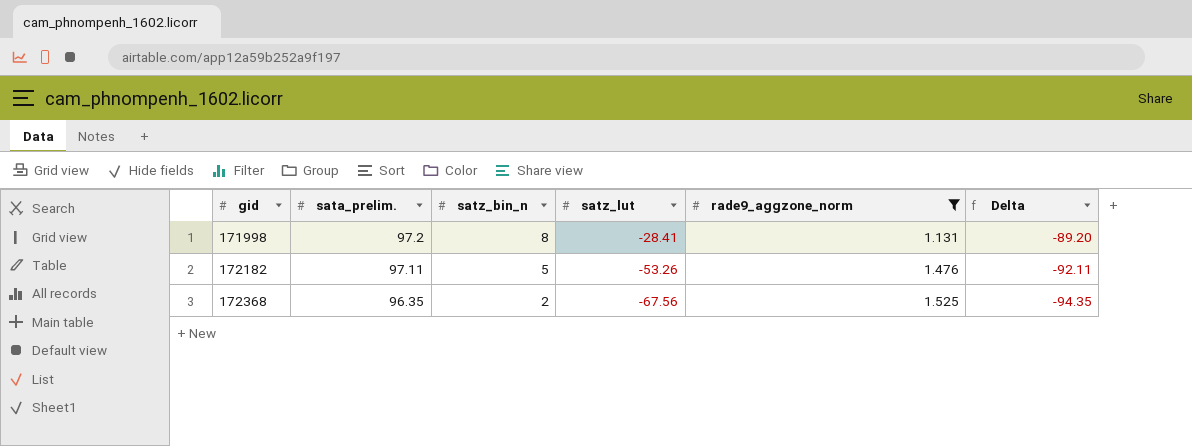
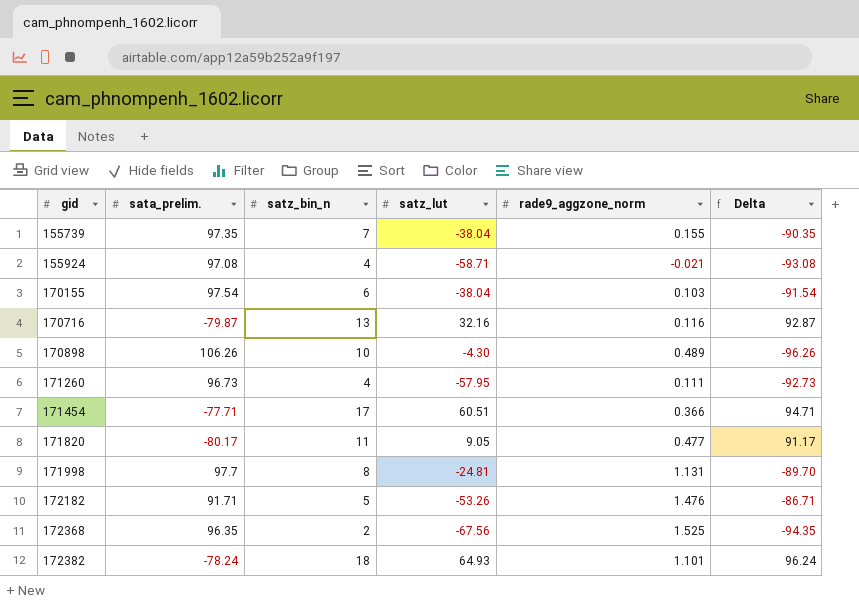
filter: rade9_aggzone_norm >= 1.131 -> none
171998 | sata_prelim.: 97.2 -> 97.7
171998 | satz_lut: -28.41 -> -24.81
171998 | Delta: -89.20 -> -89.70
172182 | sata_prelim.: 97.11 -> 91.71
172182 | Delta: -92.11 -> -86.71

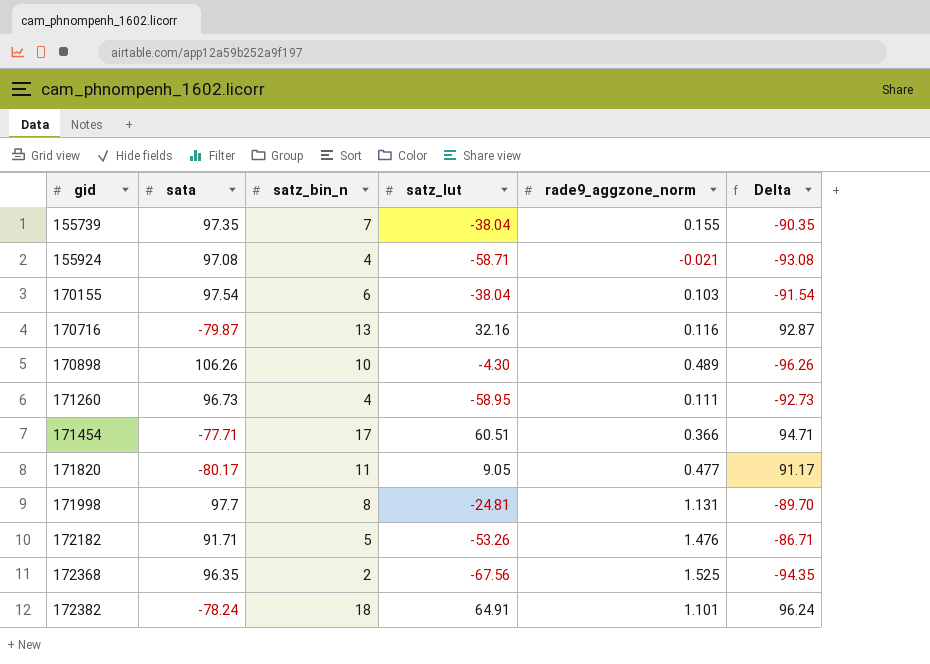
column name: sata_prelim. -> sata
171260 | satz_lut: -57.95 -> -58.95
172382 | satz_lut: 64.93 -> 64.91

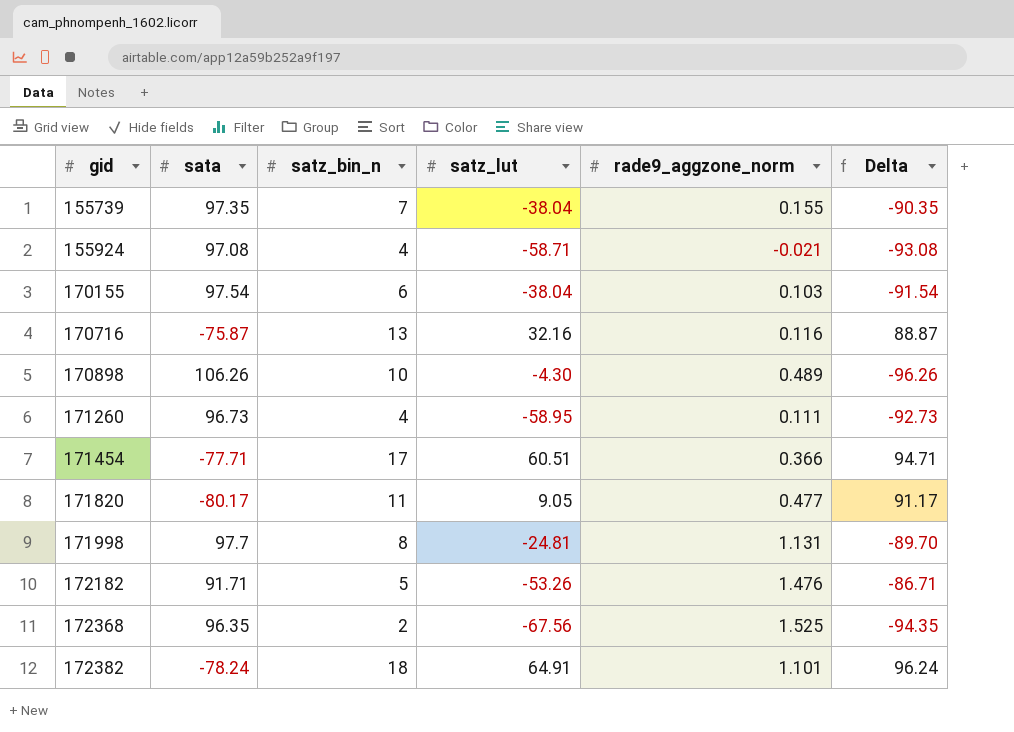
170716 | sata: -79.87 -> -75.87
170716 | Delta: 92.87 -> 88.87

